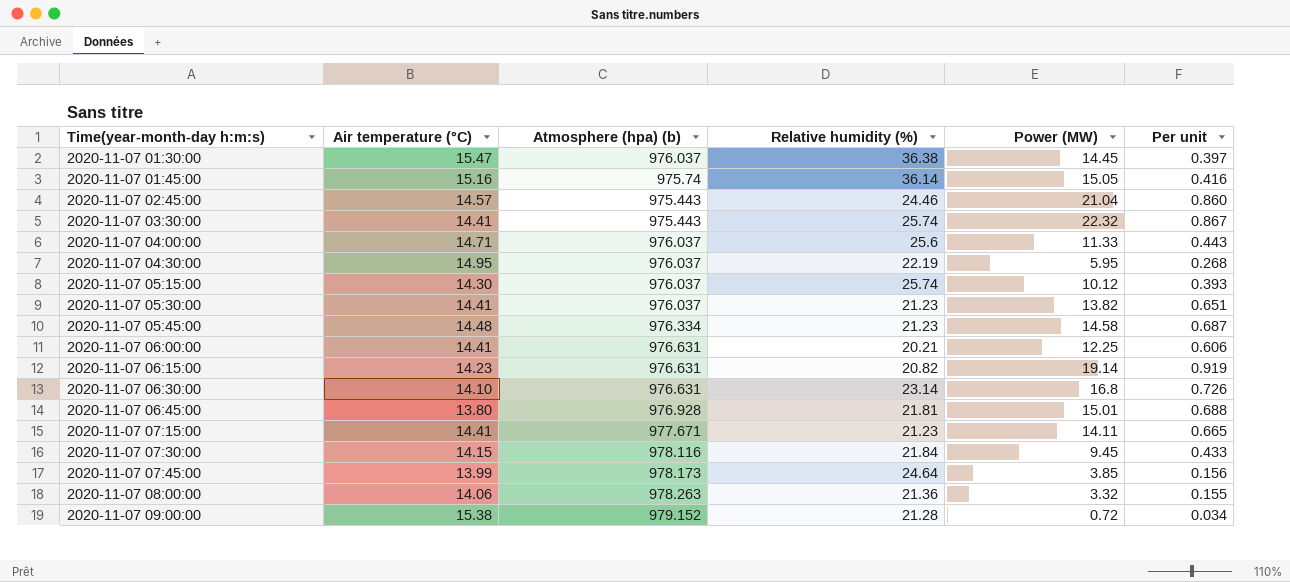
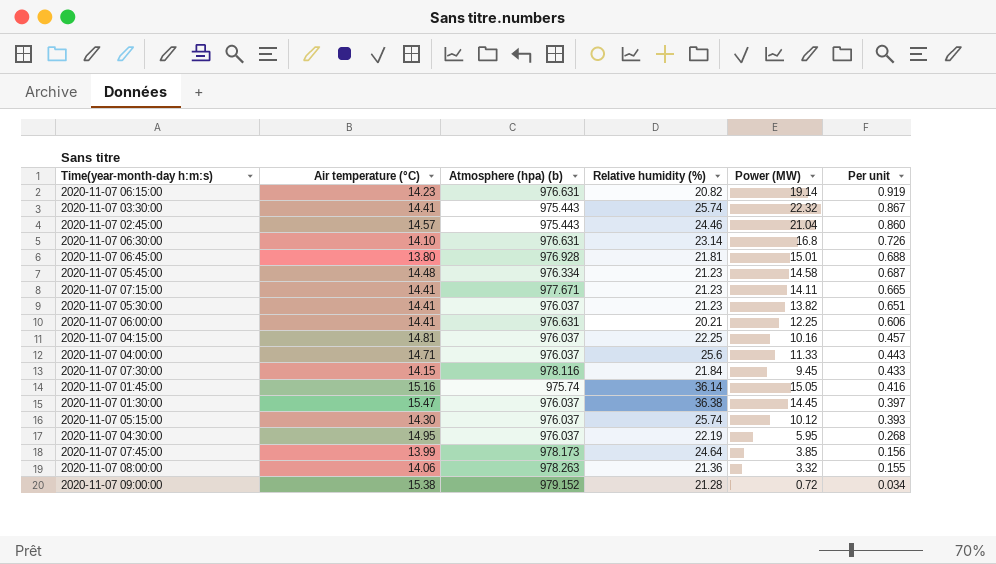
row order: Time(year-month-day h:m:s) ascending -> Per unit descending
row 2020-11-07 04:15:00: none -> 14.81 | 976.037 | 22.25 | 10.16 | 0.457

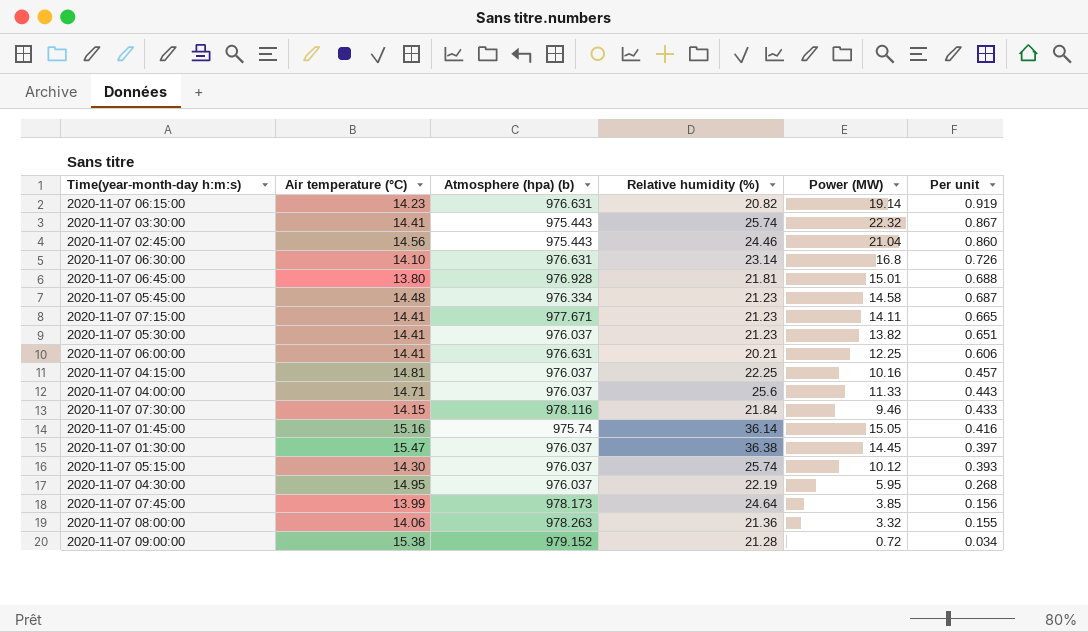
2020-11-07 02:45:00 | Air temperature (°C): 14.57 -> 14.56
2020-11-07 07:30:00 | Power (MW): 9.45 -> 9.46

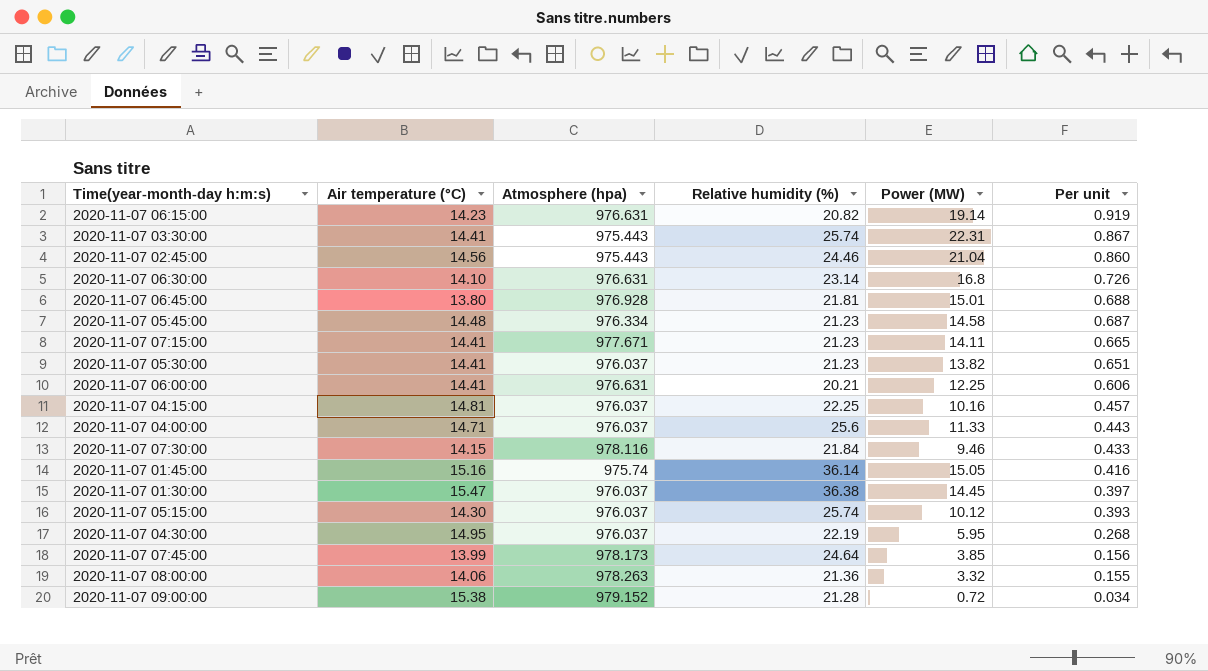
column name: Atmosphere (hpa) (b) -> Atmosphere (hpa)
2020-11-07 03:30:00 | Power (MW): 22.32 -> 22.31

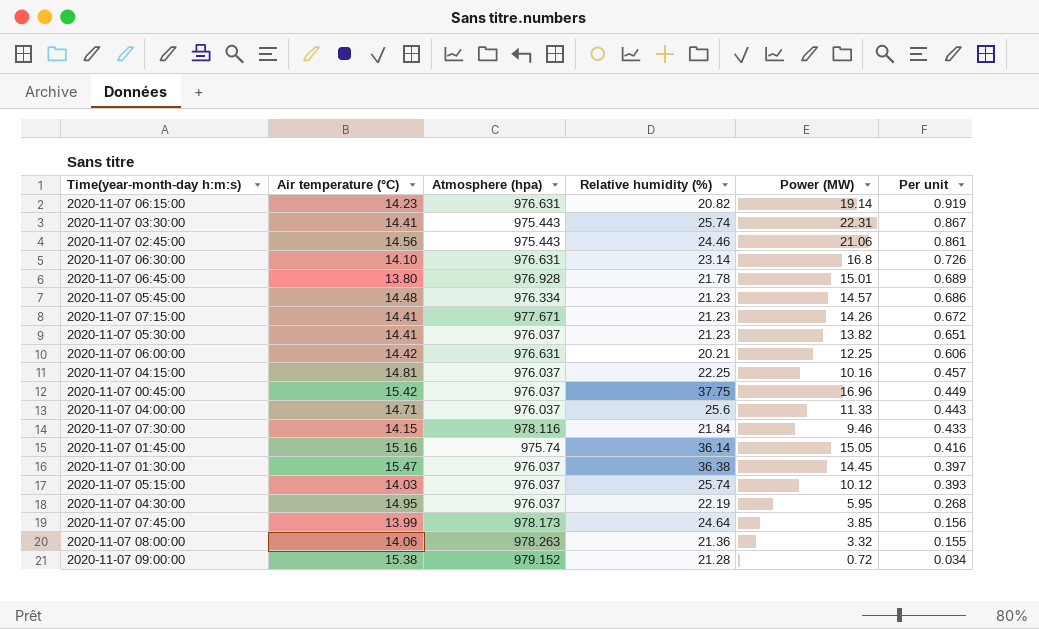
2020-11-07 02:45:00 | Power (MW): 21.04 -> 21.06
2020-11-07 02:45:00 | Per unit: 0.860 -> 0.861
2020-11-07 06:45:00 | Relative humidity (%): 21.81 -> 21.78
2020-11-07 06:45:00 | Per unit: 0.688 -> 0.689
2020-11-07 05:45:00 | Power (MW): 14.58 -> 14.57
2020-11-07 05:45:00 | Per unit: 0.687 -> 0.686
2020-11-07 07:15:00 | Power (MW): 14.11 -> 14.26
2020-11-07 07:15:00 | Per unit: 0.665 -> 0.672
2020-11-07 06:00:00 | Air temperature (°C): 14.41 -> 14.42
row 2020-11-07 00:45:00: none -> 15.42 | 976.037 | 37.75 | 16.96 | 0.449
2020-11-07 05:15:00 | Air temperature (°C): 14.30 -> 14.03

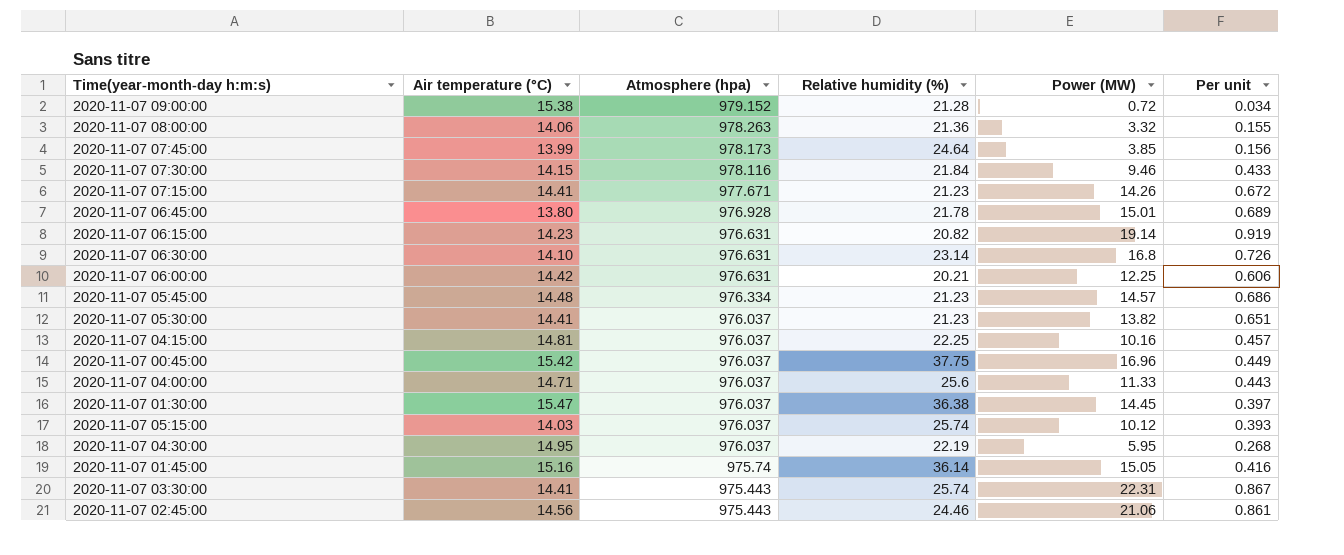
row order: Per unit descending -> Atmosphere (hpa) descending

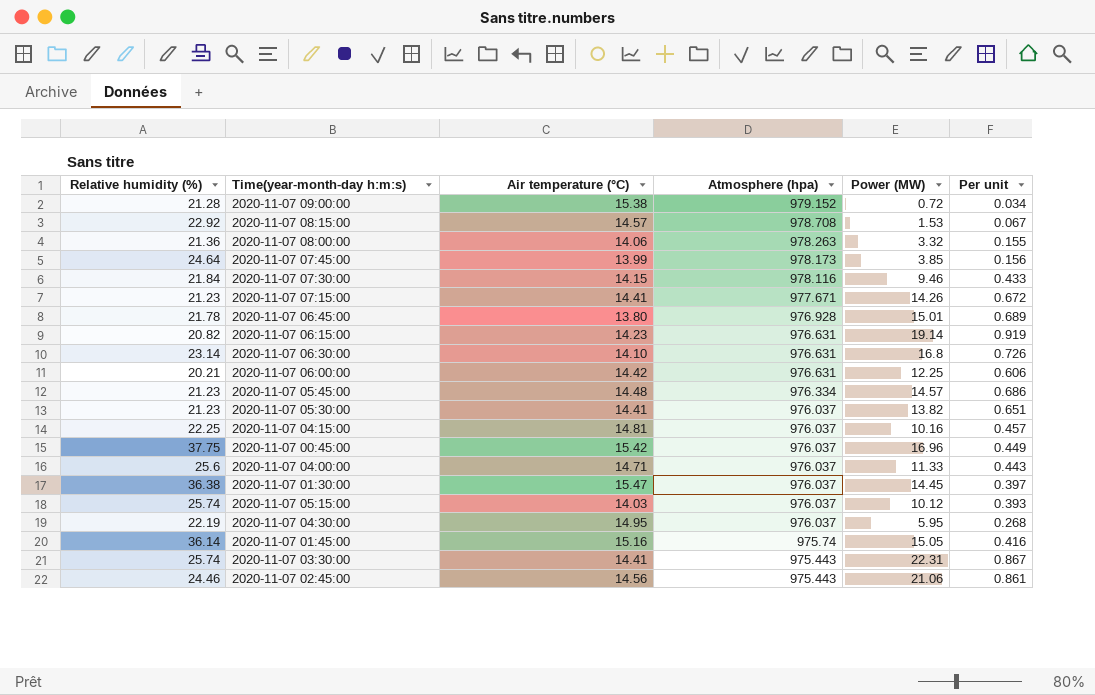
column Relative humidity (%) | position: 4 -> 1
row 2020-11-07 08:15:00: none -> 22.92 | 14.57 | 978.708 | 1.53 | 0.067

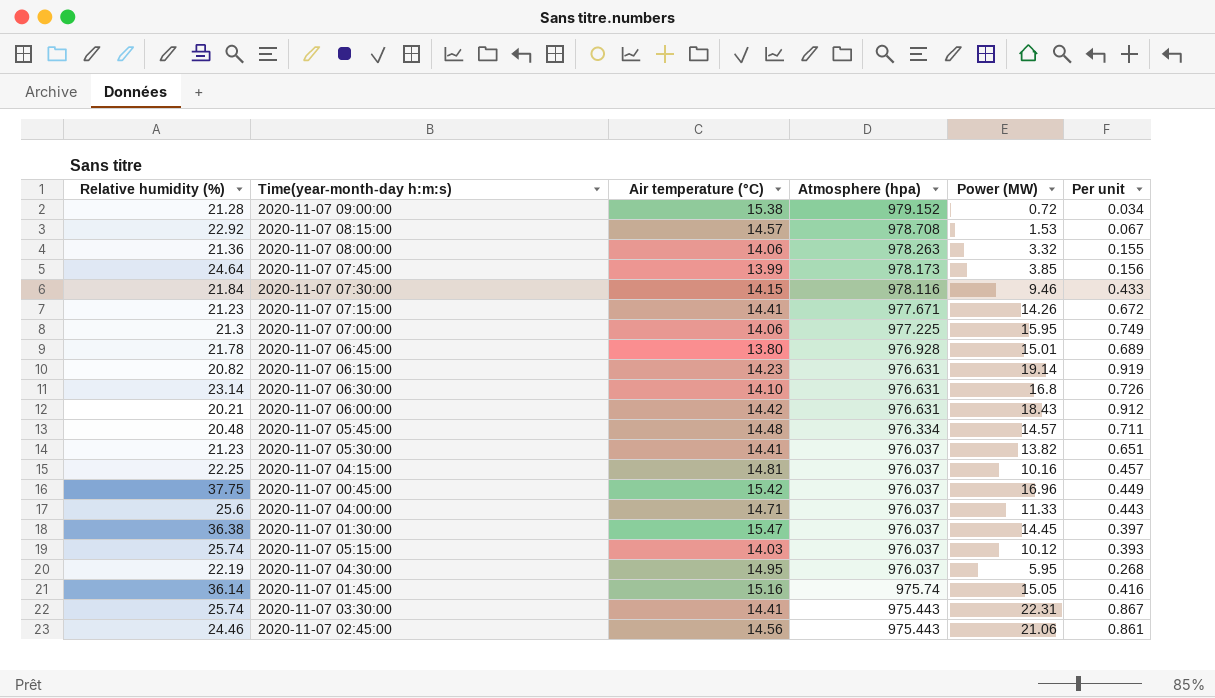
row 2020-11-07 07:00:00: none -> 21.3 | 14.06 | 977.225 | 15.95 | 0.749
2020-11-07 06:00:00 | Power (MW): 12.25 -> 18.43
2020-11-07 06:00:00 | Per unit: 0.606 -> 0.912
2020-11-07 05:45:00 | Relative humidity (%): 21.23 -> 20.48
2020-11-07 05:45:00 | Per unit: 0.686 -> 0.711

